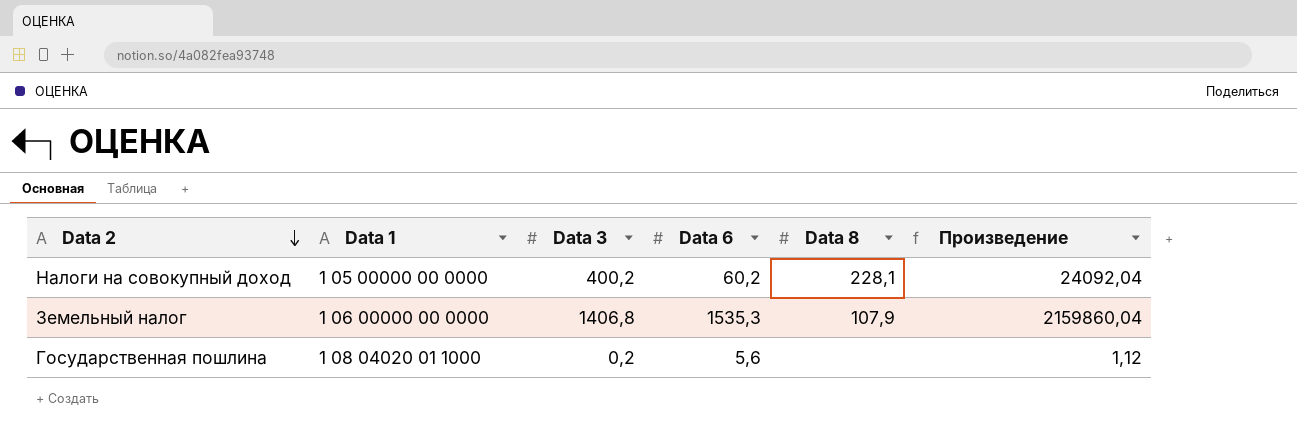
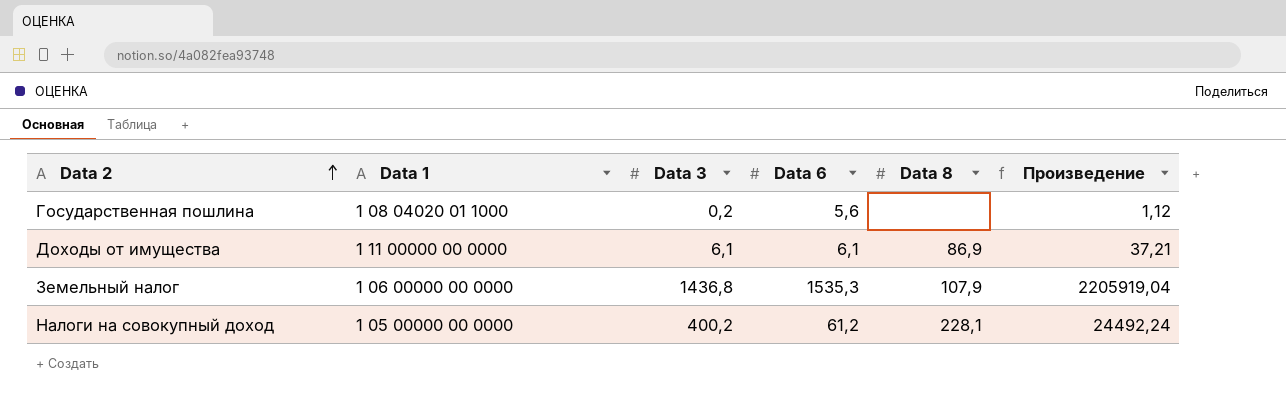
row order: Data 2 descending -> Data 2 ascending
row Доходы от имущества: none -> 1 11 00000 00 0000 | 6,1 | 6,1 | 86,9 | 37,21
Земельный налог | Data 3: 1406,8 -> 1436,8
Земельный налог | Произведение: 2159860,04 -> 2205919,04
Налоги на совокупный доход | Data 6: 60,2 -> 61,2
Налоги на совокупный доход | Произведение: 24092,04 -> 24492,24

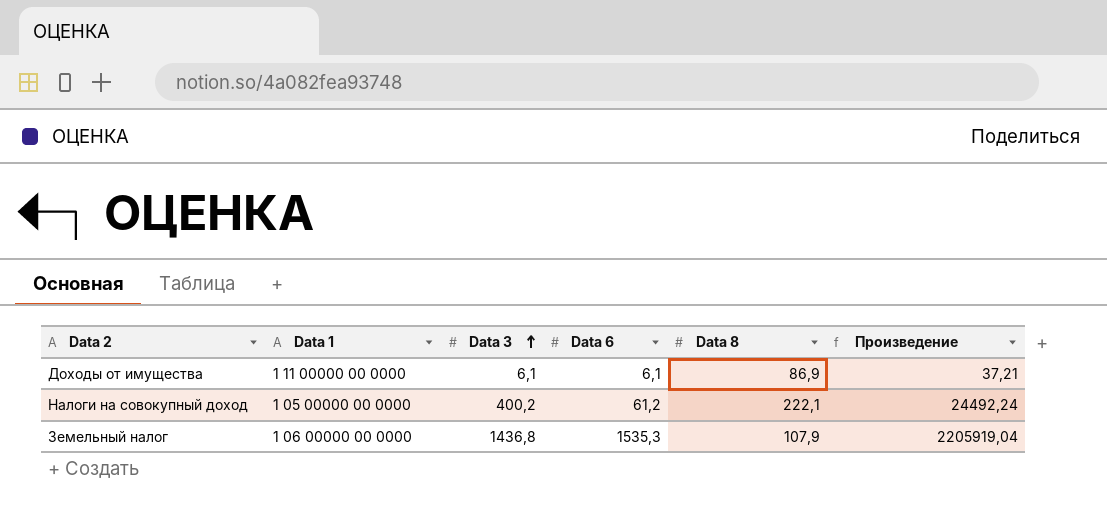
row order: Data 2 ascending -> Data 3 ascending
row Государственная пошлина: 1 08 04020 01 1000 | 0,2 | 5,6 | none | 1,12 -> none
Налоги на совокупный доход | Data 8: 228,1 -> 222,1

